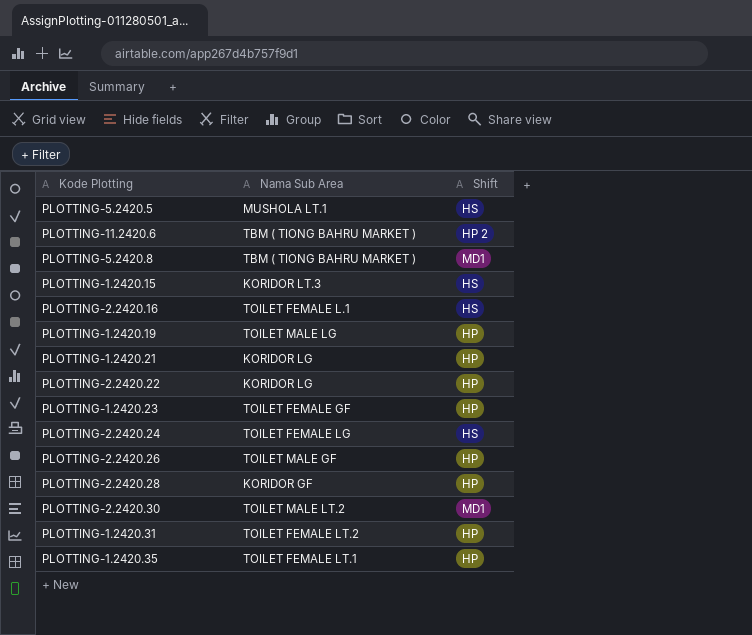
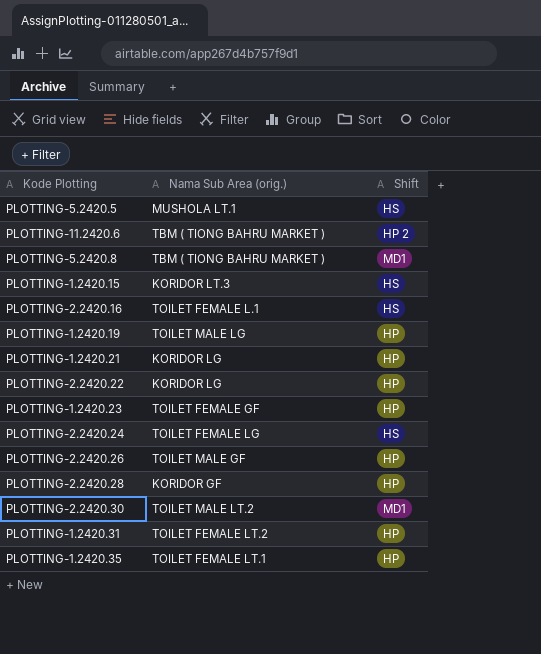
column name: Nama Sub Area -> Nama Sub Area (orig.)

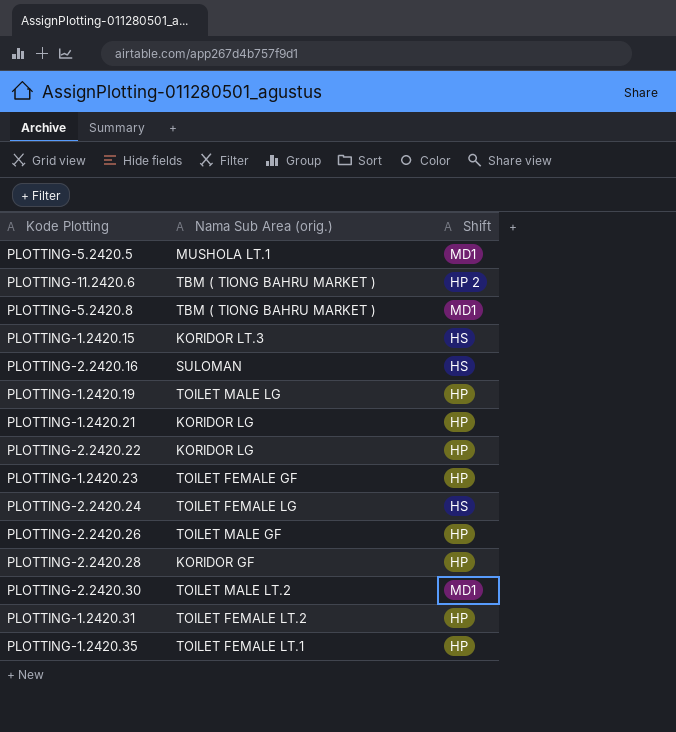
PLOTTING-5.2420.5 | Shift: HS -> MD1
PLOTTING-2.2420.16 | Nama Sub Area (orig.): TOILET FEMALE L.1 -> SULOMAN

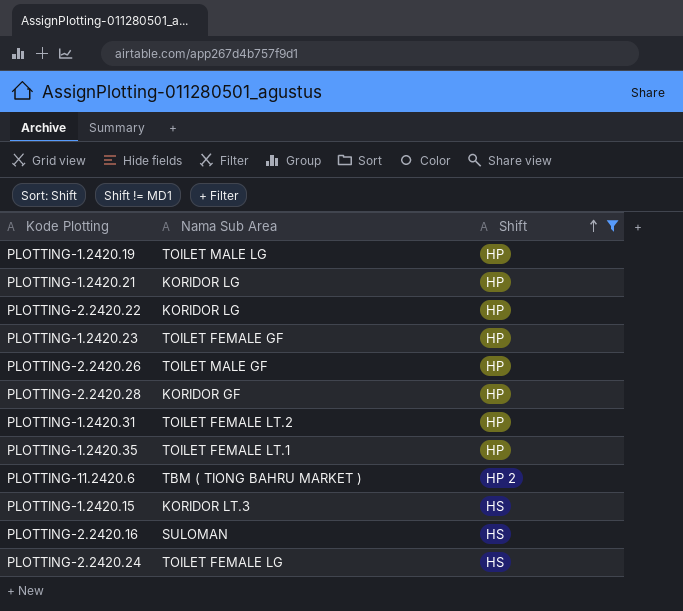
filter: none -> Shift != MD1
row order: none -> Shift ascending
column name: Nama Sub Area (orig.) -> Nama Sub Area

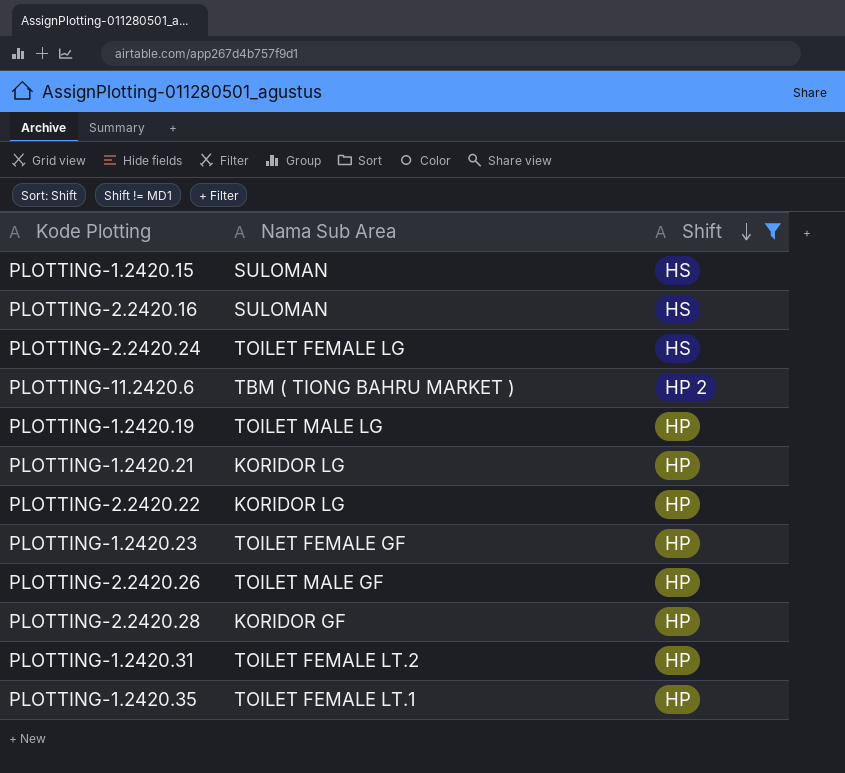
row order: Shift ascending -> Shift descending
PLOTTING-1.2420.15 | Nama Sub Area: KORIDOR LT.3 -> SULOMAN

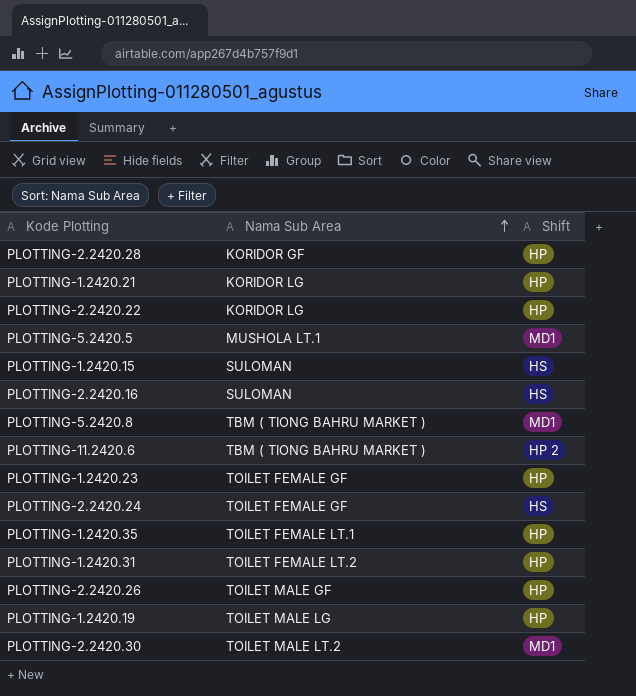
filter: Shift != MD1 -> none
row order: Shift descending -> Nama Sub Area ascending
PLOTTING-2.2420.24 | Nama Sub Area: TOILET FEMALE LG -> TOILET FEMALE GF

